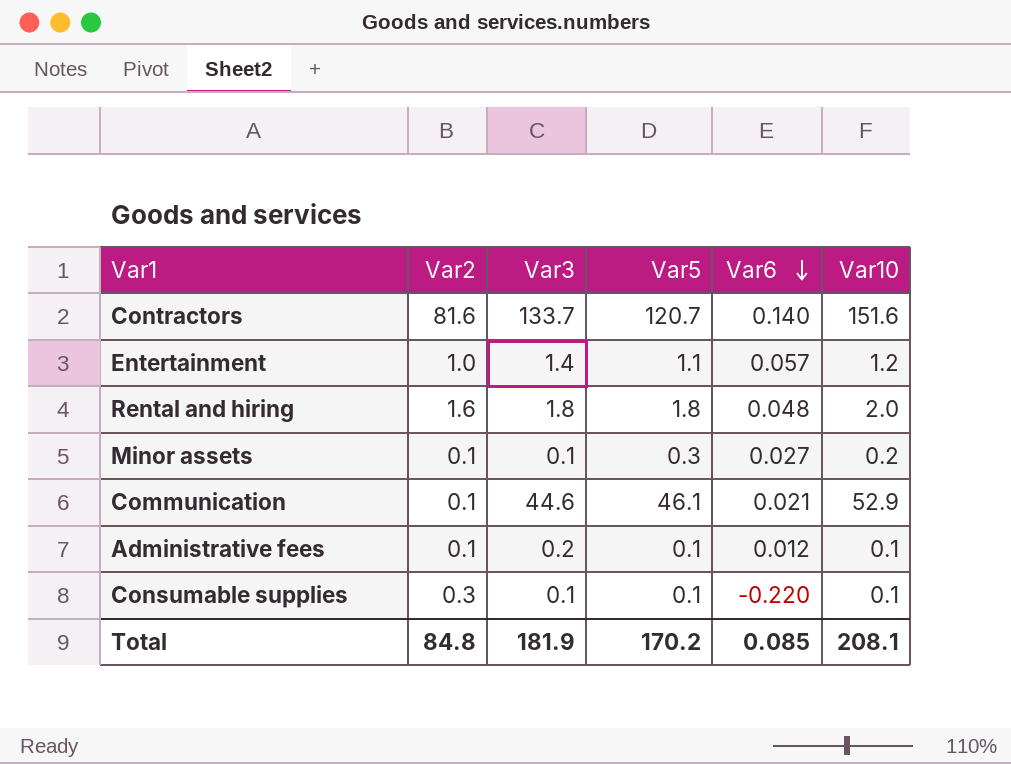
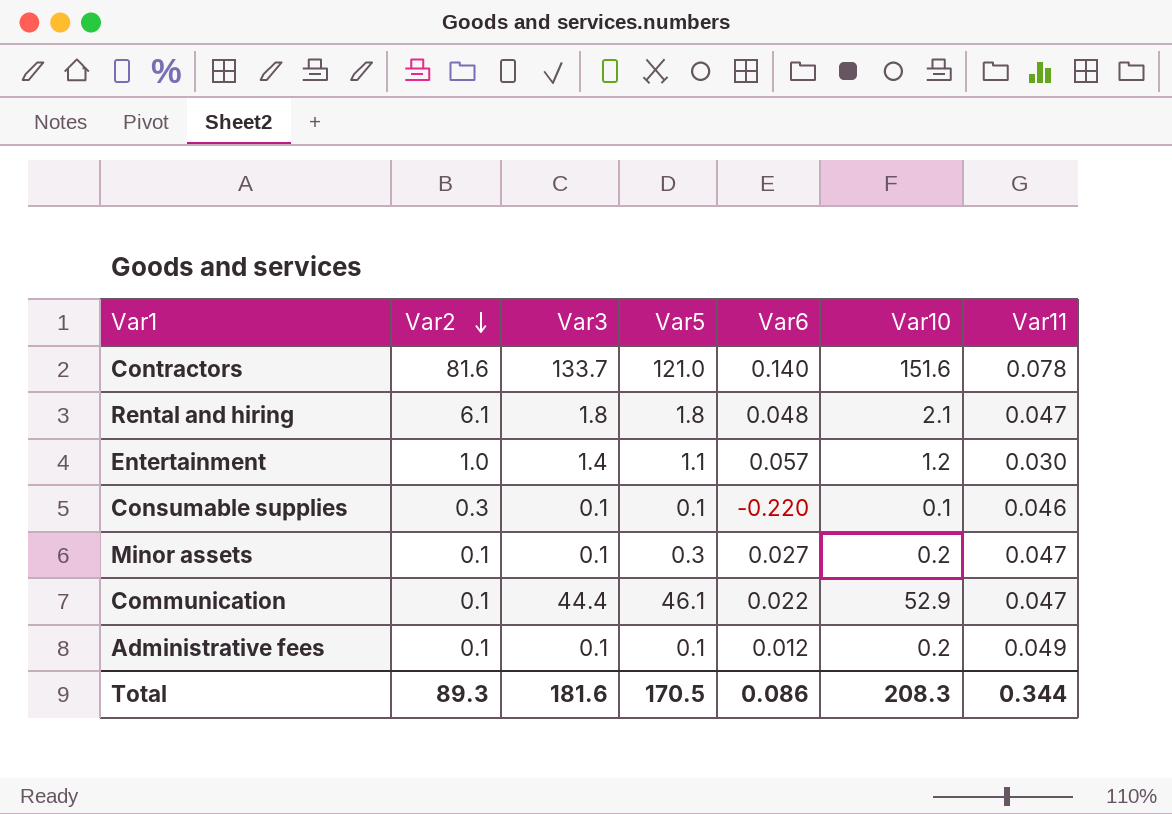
row order: Var6 descending -> Var2 descending
column Var11 | position: none -> 7
Contractors | Var5: 120.7 -> 121.0
Rental and hiring | Var2: 1.6 -> 6.1
Rental and hiring | Var10: 2.0 -> 2.1
Communication | Var3: 44.6 -> 44.4
Communication | Var6: 0.021 -> 0.022
Administrative fees | Var3: 0.2 -> 0.1
Administrative fees | Var10: 0.1 -> 0.2
Total | Var2: 84.8 -> 89.3
Total | Var3: 181.9 -> 181.6
Total | Var5: 170.2 -> 170.5
Total | Var6: 0.085 -> 0.086
Total | Var10: 208.1 -> 208.3

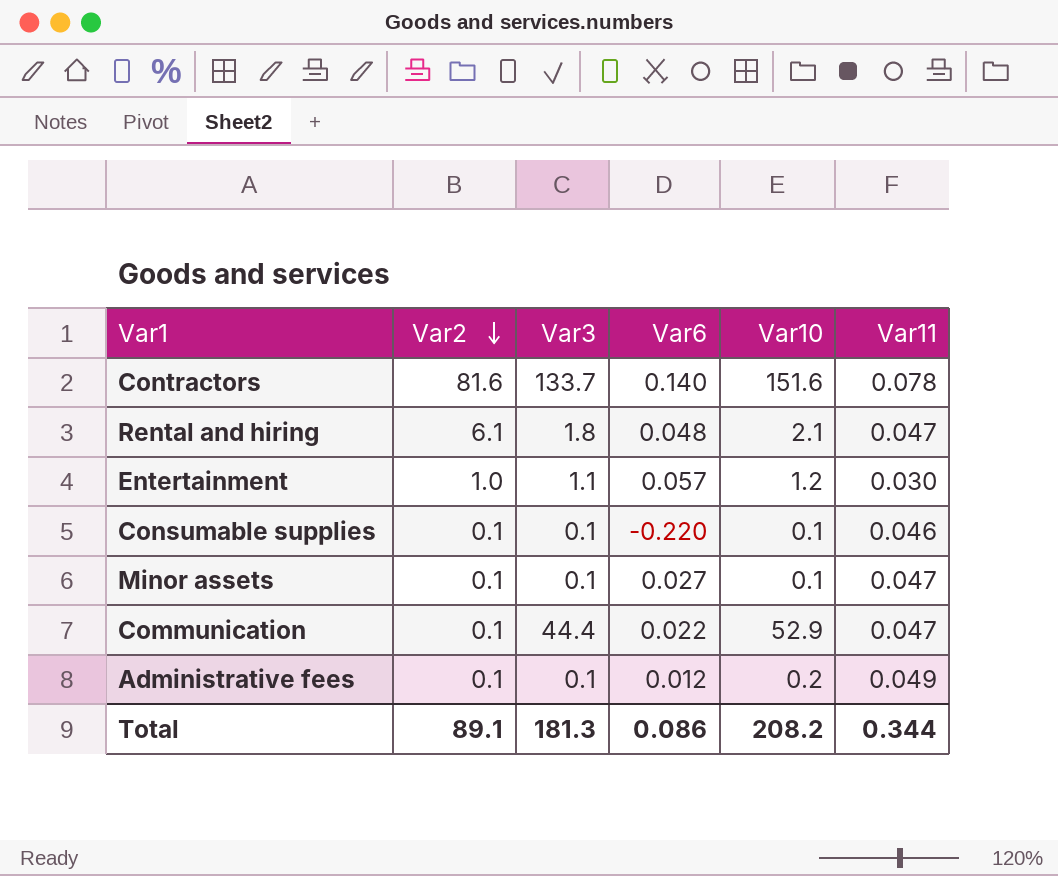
column Var5 | position: 4 -> none
Entertainment | Var3: 1.4 -> 1.1
Consumable supplies | Var2: 0.3 -> 0.1
Minor assets | Var10: 0.2 -> 0.1
Total | Var2: 89.3 -> 89.1
Total | Var3: 181.6 -> 181.3
Total | Var10: 208.3 -> 208.2

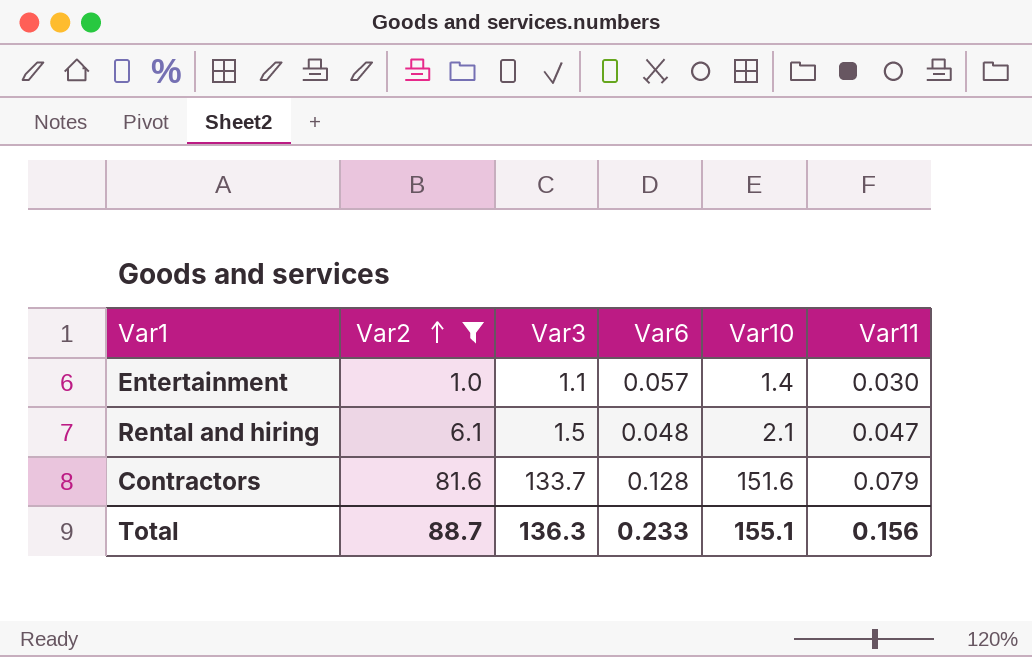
filter: none -> Var2 != 0.1
row order: Var2 descending -> Var2 ascending
Entertainment | Var10: 1.2 -> 1.4
Rental and hiring | Var3: 1.8 -> 1.5
Contractors | Var6: 0.140 -> 0.128
Contractors | Var11: 0.078 -> 0.079
Total | Var2: 89.1 -> 88.7
Total | Var3: 181.3 -> 136.3
Total | Var6: 0.086 -> 0.233
Total | Var10: 208.2 -> 155.1
Total | Var11: 0.344 -> 0.156

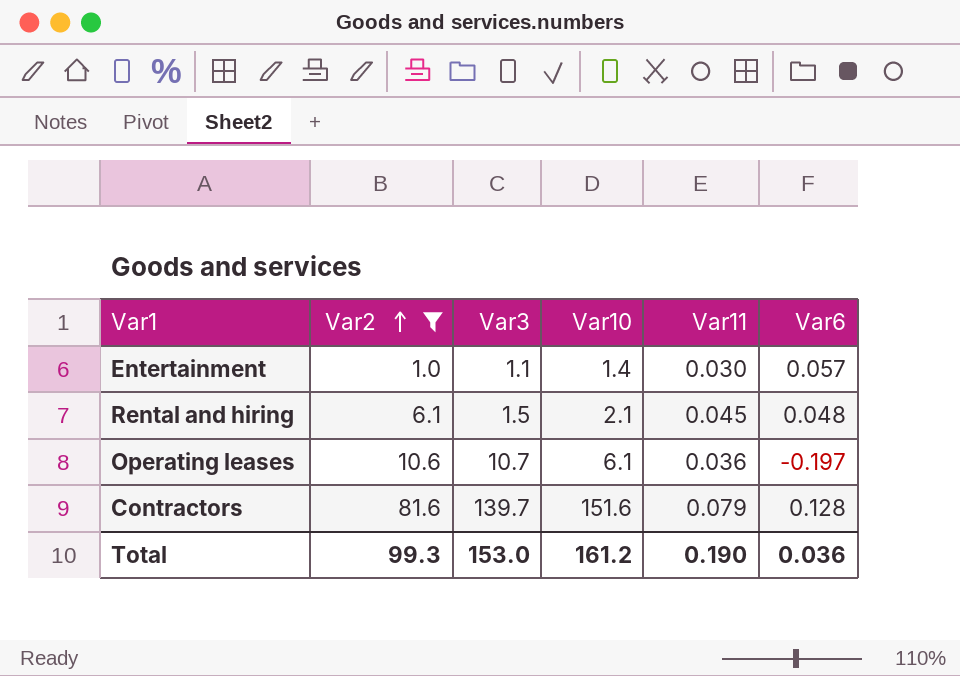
column Var6 | position: 4 -> 6
Rental and hiring | Var11: 0.047 -> 0.045
row Operating leases: none -> 10.6 | 10.7 | 6.1 | 0.036 | -0.197
Contractors | Var3: 133.7 -> 139.7
Total | Var2: 88.7 -> 99.3
Total | Var3: 136.3 -> 153.0
Total | Var10: 155.1 -> 161.2
Total | Var11: 0.156 -> 0.190
Total | Var6: 0.233 -> 0.036

